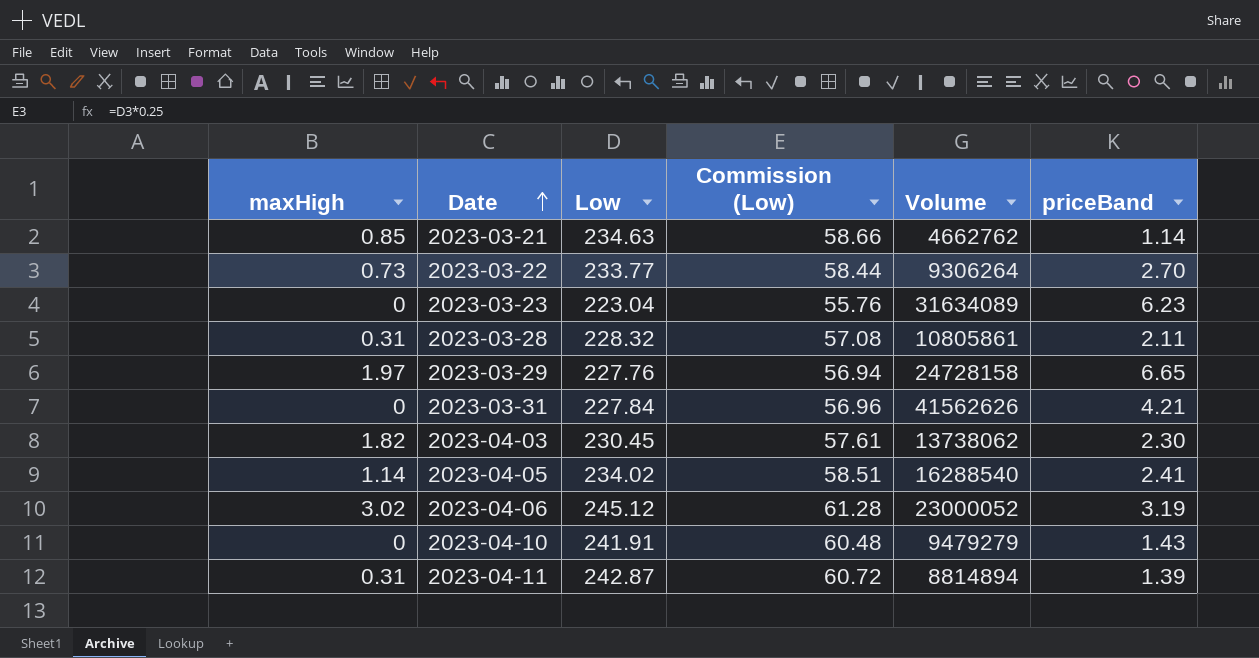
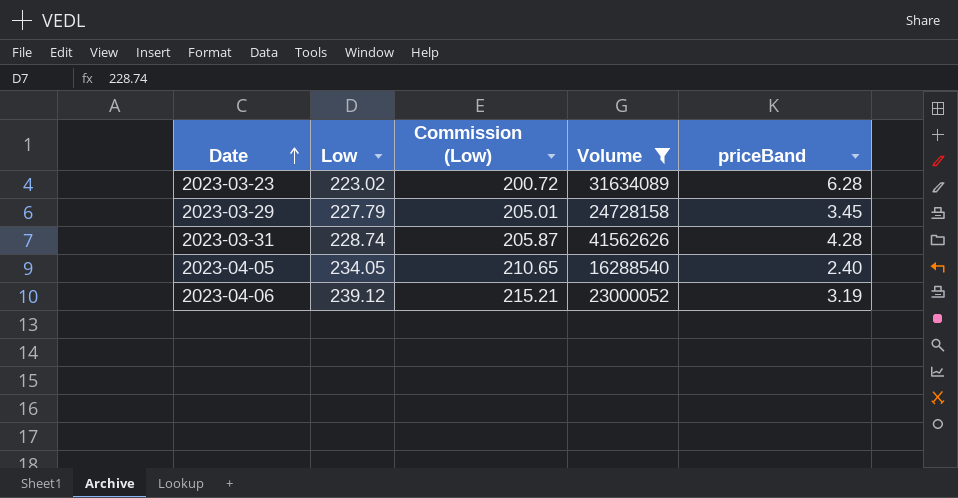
filter: none -> Volume >= 16288540
column maxHigh | position: 1 -> none
column Commission (Low) | formula: [Low] * 0.25 -> [Low] * 0.9
2023-03-23 | Low: 223.04 -> 223.02
2023-03-23 | priceBand: 6.23 -> 6.28
2023-03-29 | Low: 227.76 -> 227.79
2023-03-29 | priceBand: 6.65 -> 3.45
2023-03-31 | Low: 227.84 -> 228.74
2023-03-31 | priceBand: 4.21 -> 4.28
2023-04-05 | Low: 234.02 -> 234.05
2023-04-05 | priceBand: 2.41 -> 2.40
2023-04-06 | Low: 245.12 -> 239.12

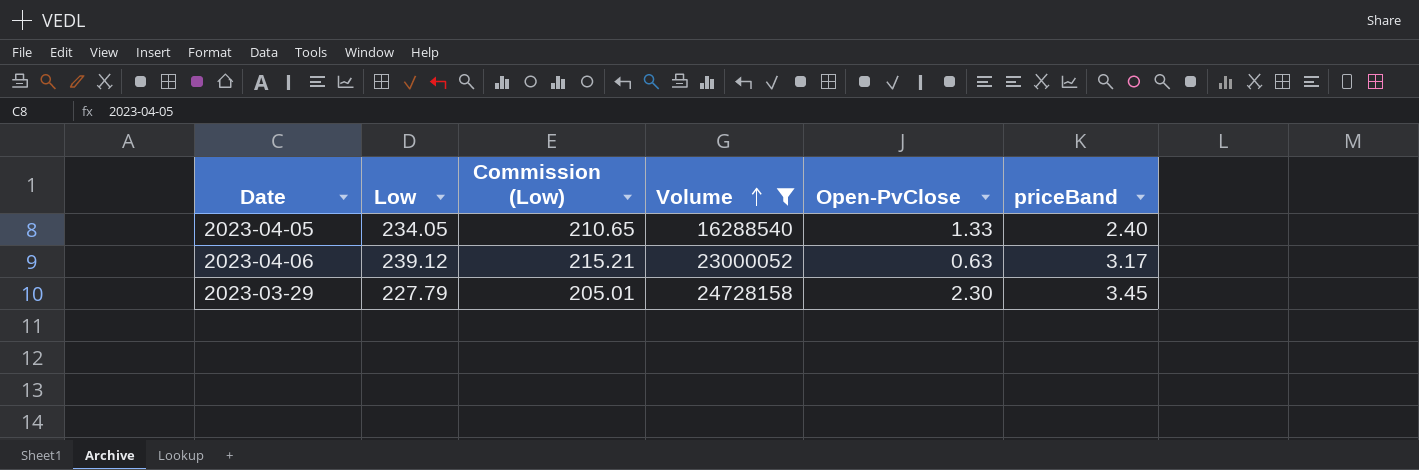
row order: Date ascending -> Volume ascending
column Open-PvClose | position: none -> 5
row 2023-03-23: 223.02 | 200.72 | 31634089 | 6.28 -> none
row 2023-03-31: 228.74 | 205.87 | 41562626 | 4.28 -> none
2023-04-06 | priceBand: 3.19 -> 3.17

